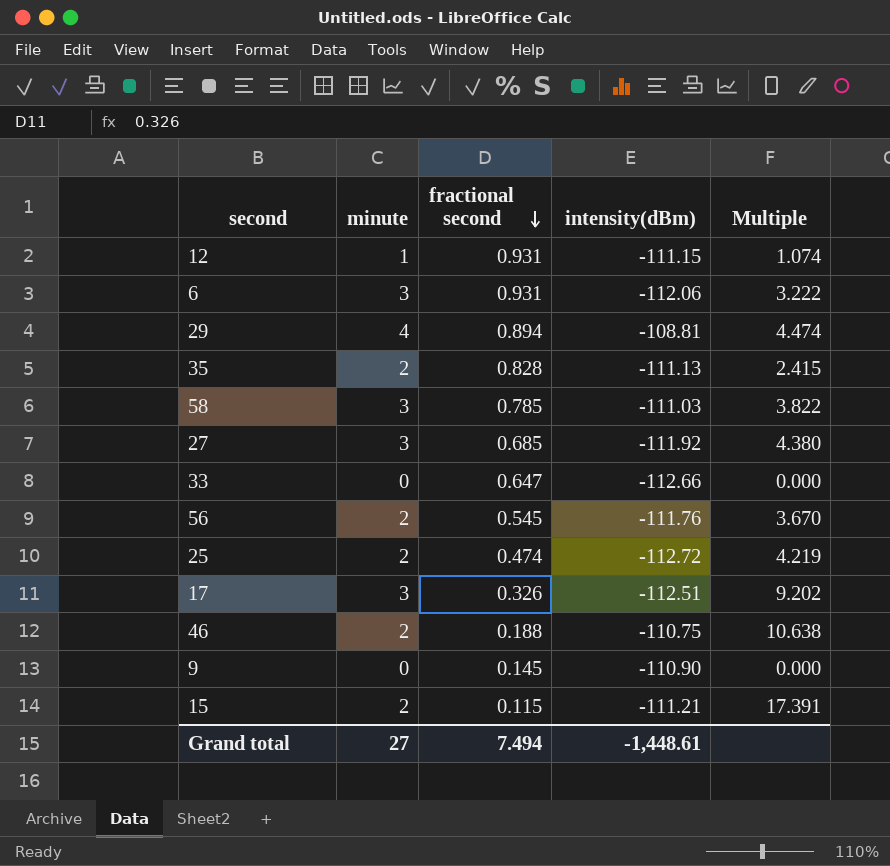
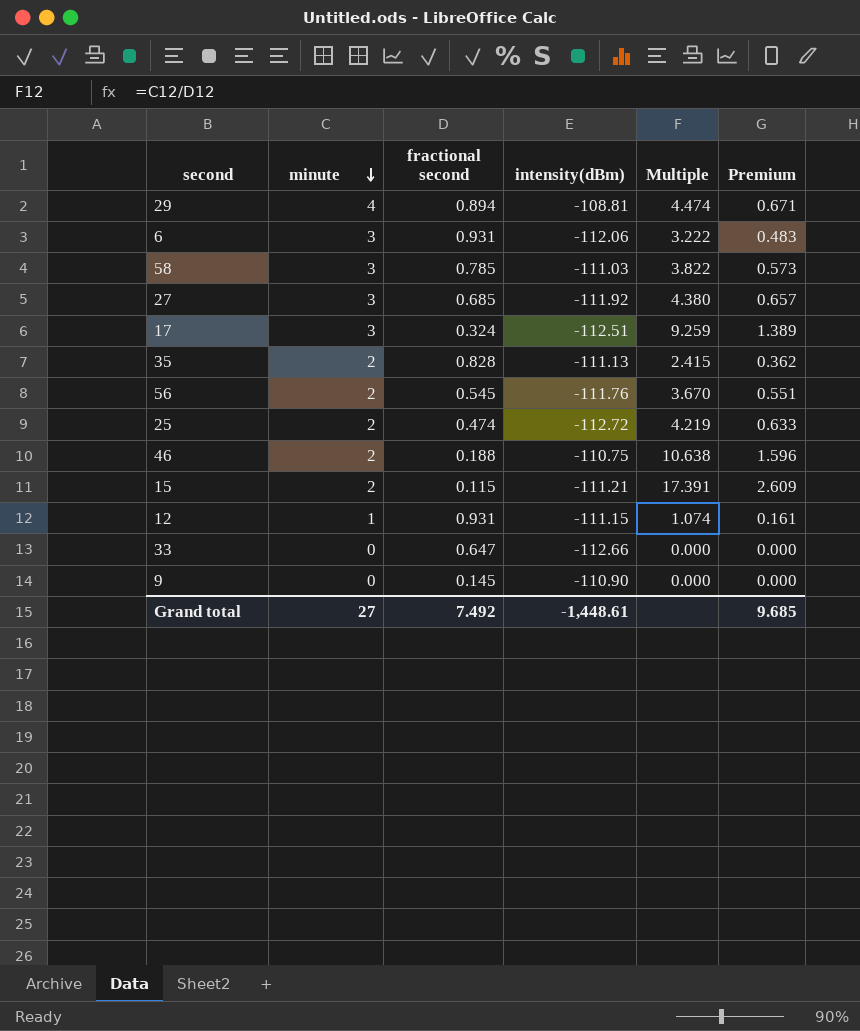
row order: fractional second descending -> minute descending
column Premium | formula: none -> [Multiple] * 0.15
17 | fractional second: 0.326 -> 0.324
17 | Multiple: 9.202 -> 9.259
Grand total | fractional second: 7.494 -> 7.492

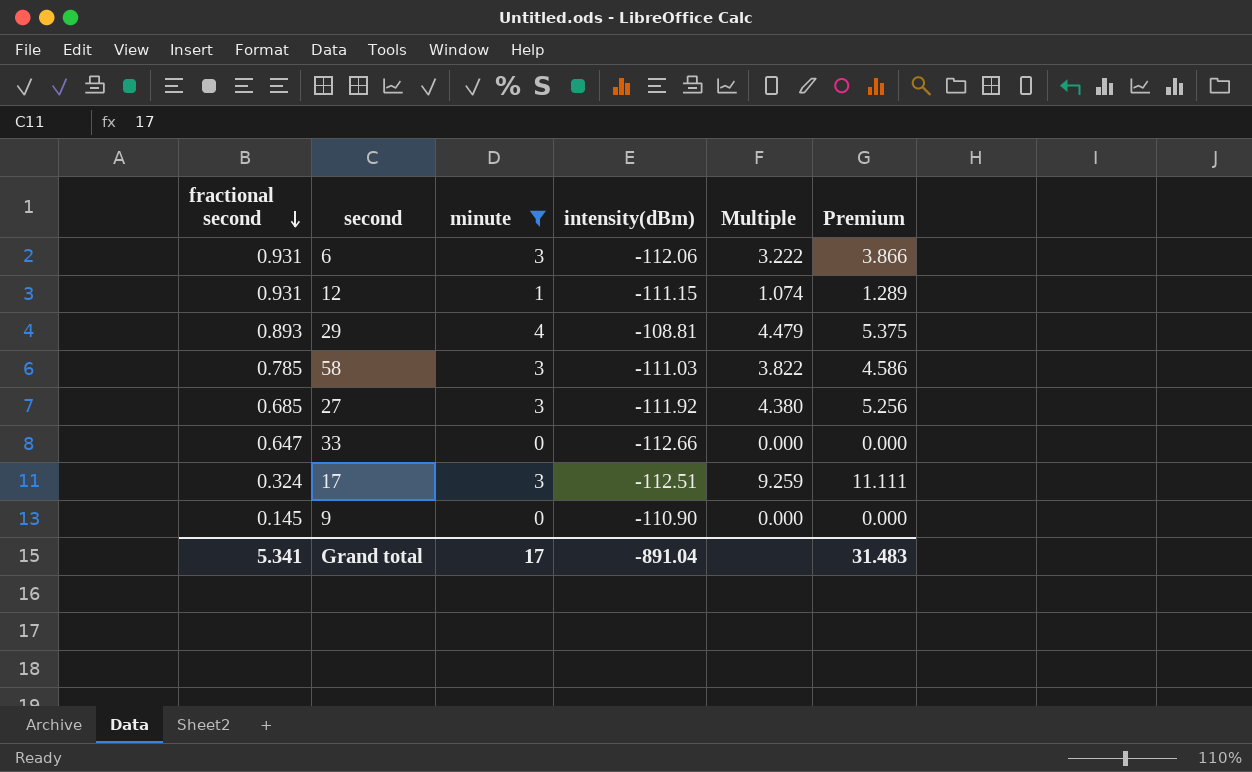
filter: none -> minute != 2
row order: minute descending -> fractional second descending
column fractional second | position: 3 -> 1
column Premium | formula: [Multiple] * 0.15 -> [Multiple] * 1.2
29 | fractional second: 0.894 -> 0.893
29 | Multiple: 4.474 -> 4.479
Grand total | fractional second: 7.492 -> 5.341
Grand total | minute: 27 -> 17
Grand total | intensity(dBm): -1,448.61 -> -891.04
Grand total | Premium: 9.685 -> 31.483

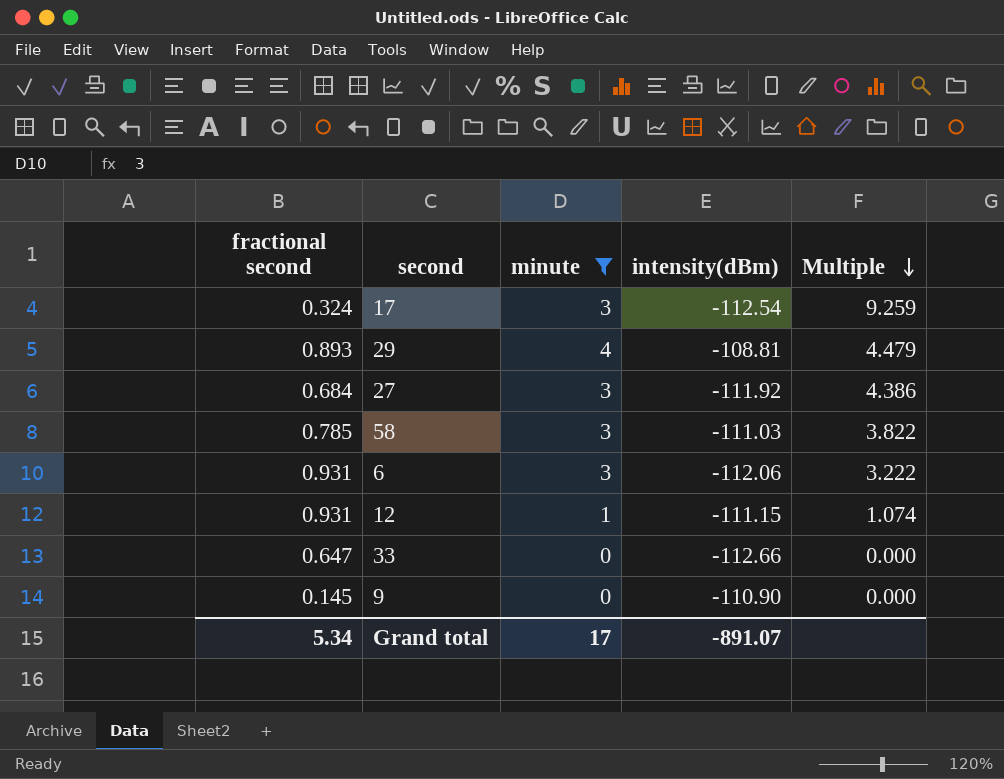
row order: fractional second descending -> Multiple descending
column Premium | formula: [Multiple] * 1.2 -> none
17 | intensity(dBm): -112.51 -> -112.54
27 | fractional second: 0.685 -> 0.684
27 | Multiple: 4.380 -> 4.386
Grand total | fractional second: 5.341 -> 5.34
Grand total | intensity(dBm): -891.04 -> -891.07

